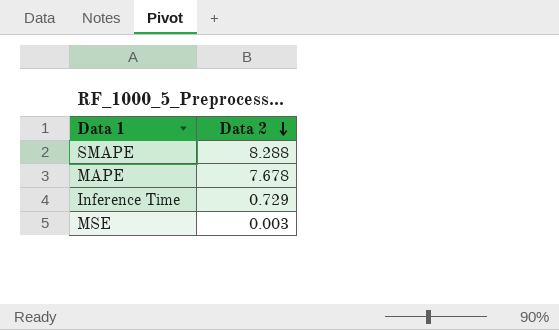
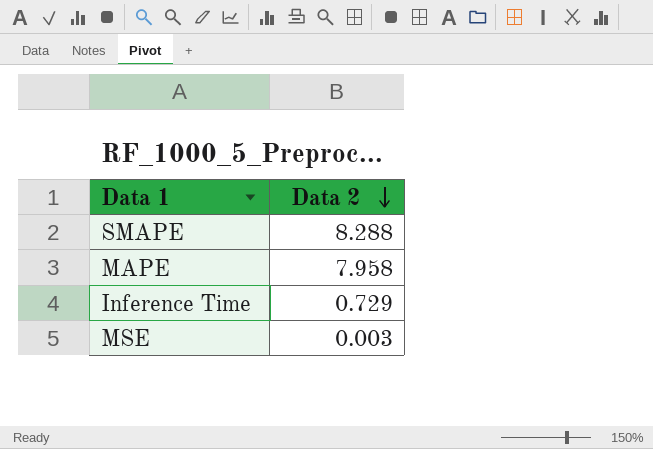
MAPE | Data 2: 7.678 -> 7.958

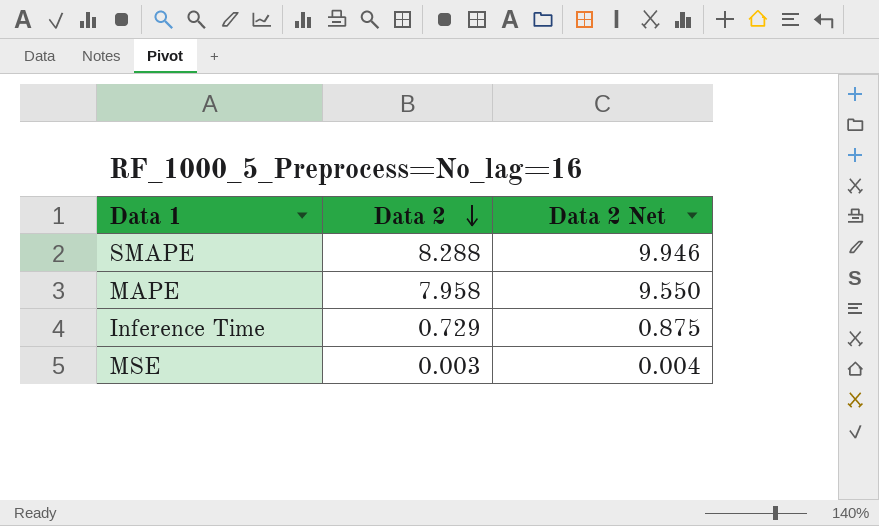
column Data 2 Net | formula: none -> [Data 2] * 1.2

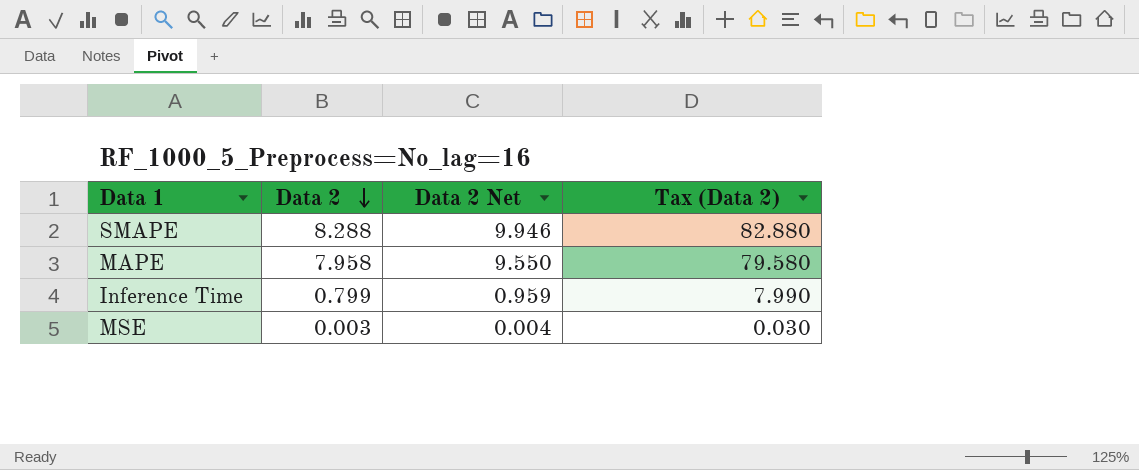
column Tax (Data 2) | formula: none -> [Data 2] * 10
Inference Time | Data 2: 0.729 -> 0.799
Inference Time | Data 2 Net: 0.875 -> 0.959

